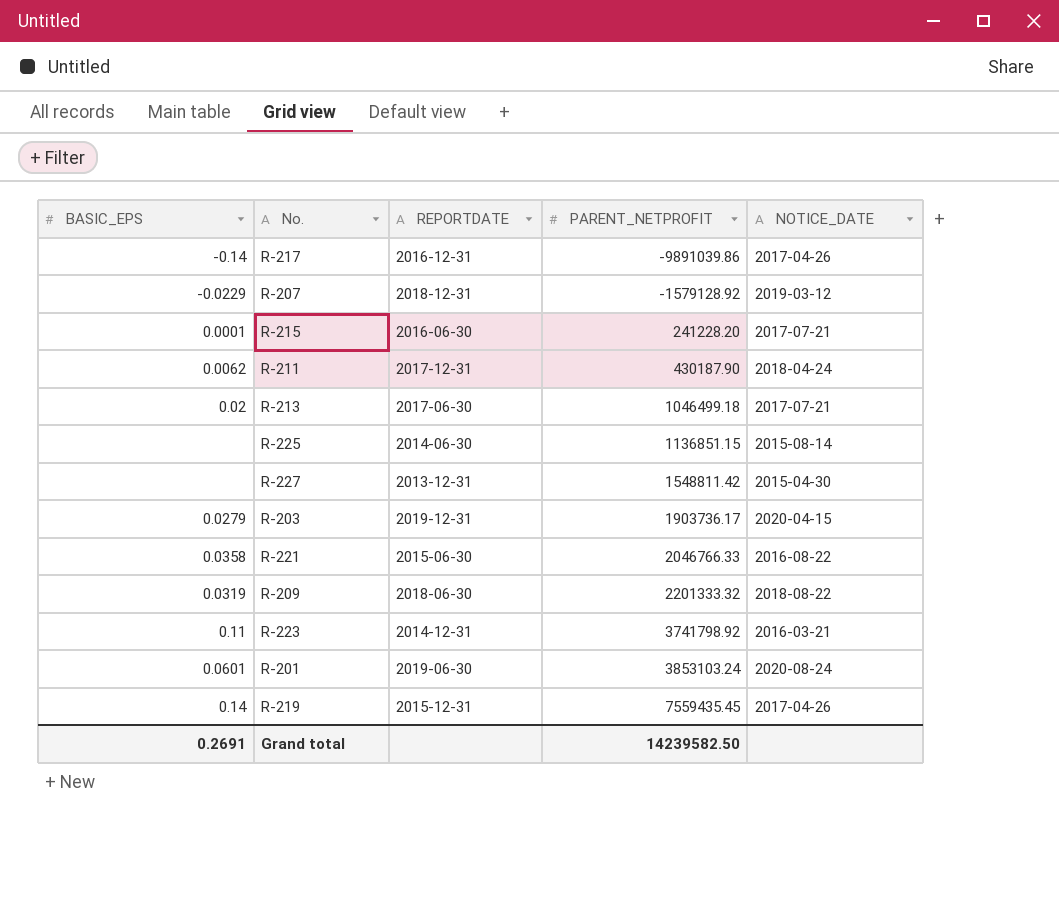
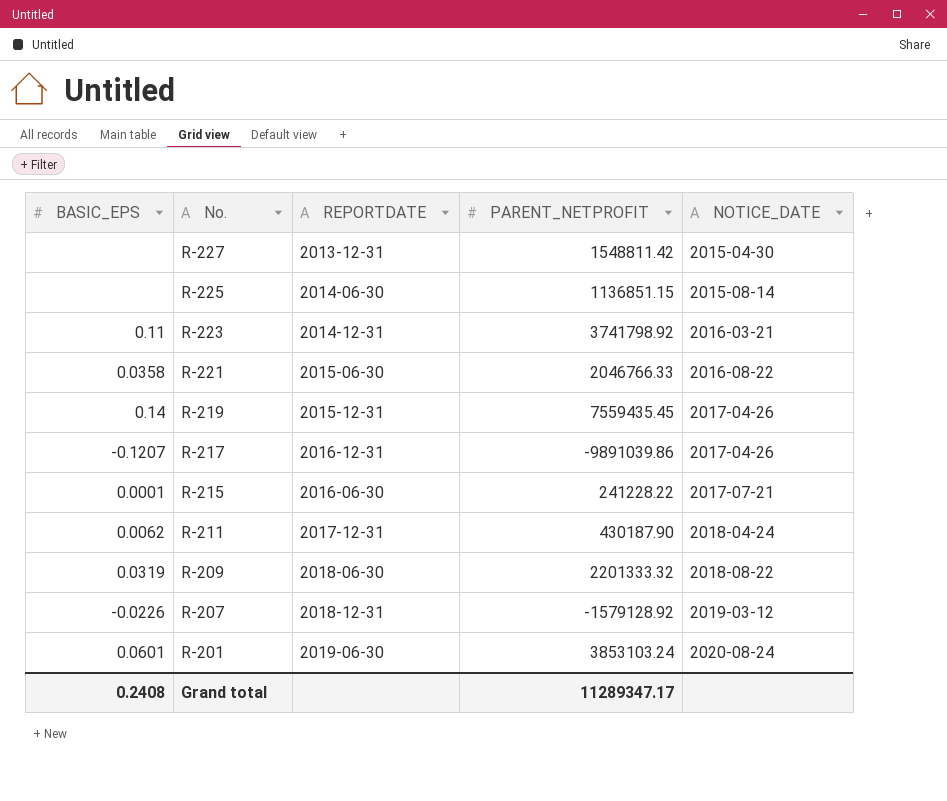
row order: PARENT_NETPROFIT ascending -> No. descending
row R-213: 0.02 | 2017-06-30 | 1046499.18 | 2017-07-21 -> none
row R-203: 0.0279 | 2019-12-31 | 1903736.17 | 2020-04-15 -> none
R-217 | BASIC_EPS: -0.14 -> -0.1207
R-215 | PARENT_NETPROFIT: 241228.20 -> 241228.22
R-207 | BASIC_EPS: -0.0229 -> -0.0226
Grand total | BASIC_EPS: 0.2691 -> 0.2408
Grand total | PARENT_NETPROFIT: 14239582.50 -> 11289347.17

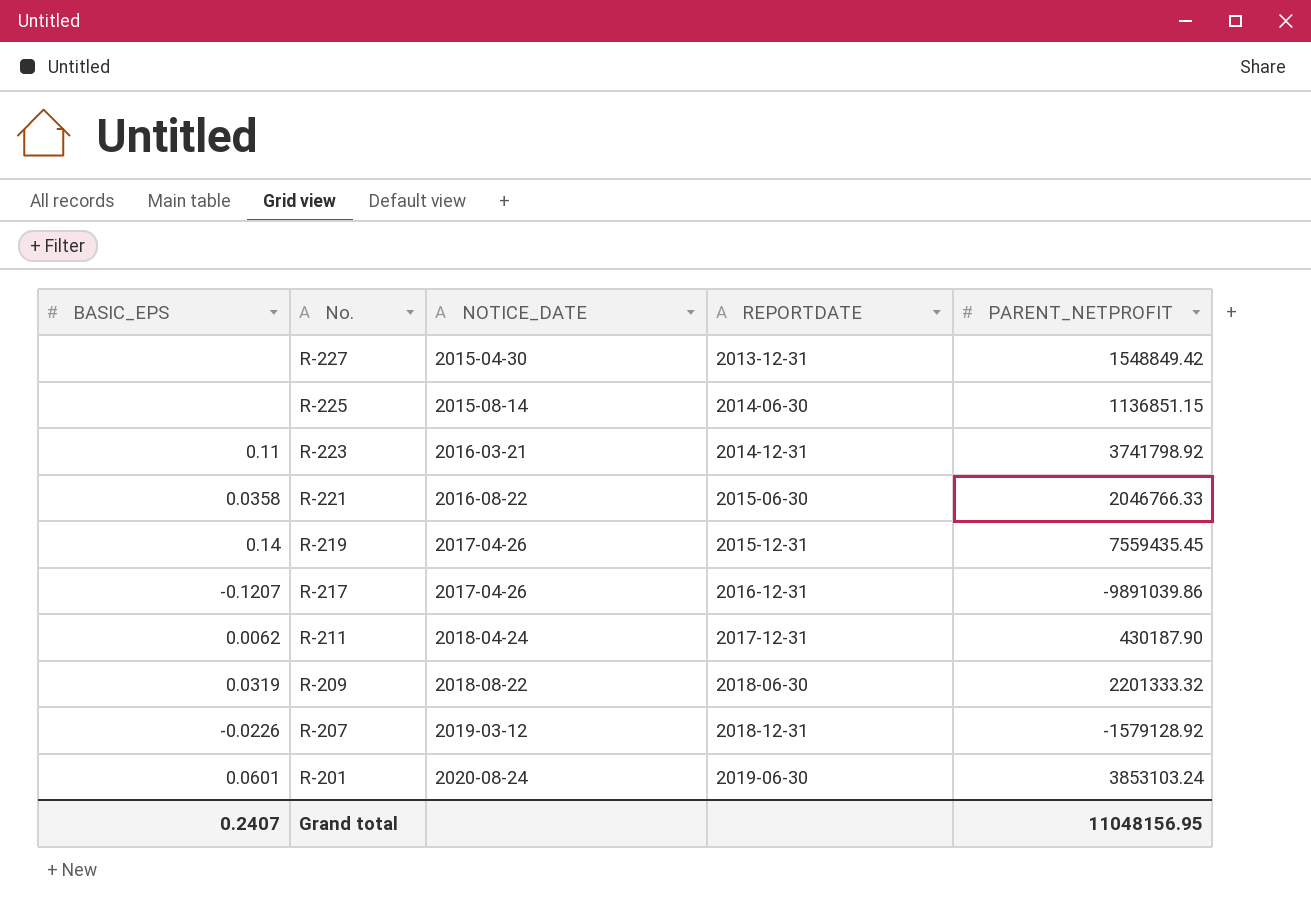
column NOTICE_DATE | position: 5 -> 3
row R-215: 0.0001 | 2016-06-30 | 241228.22 | 2017-07-21 -> none
R-227 | PARENT_NETPROFIT: 1548811.42 -> 1548849.42
Grand total | BASIC_EPS: 0.2408 -> 0.2407
Grand total | PARENT_NETPROFIT: 11289347.17 -> 11048156.95

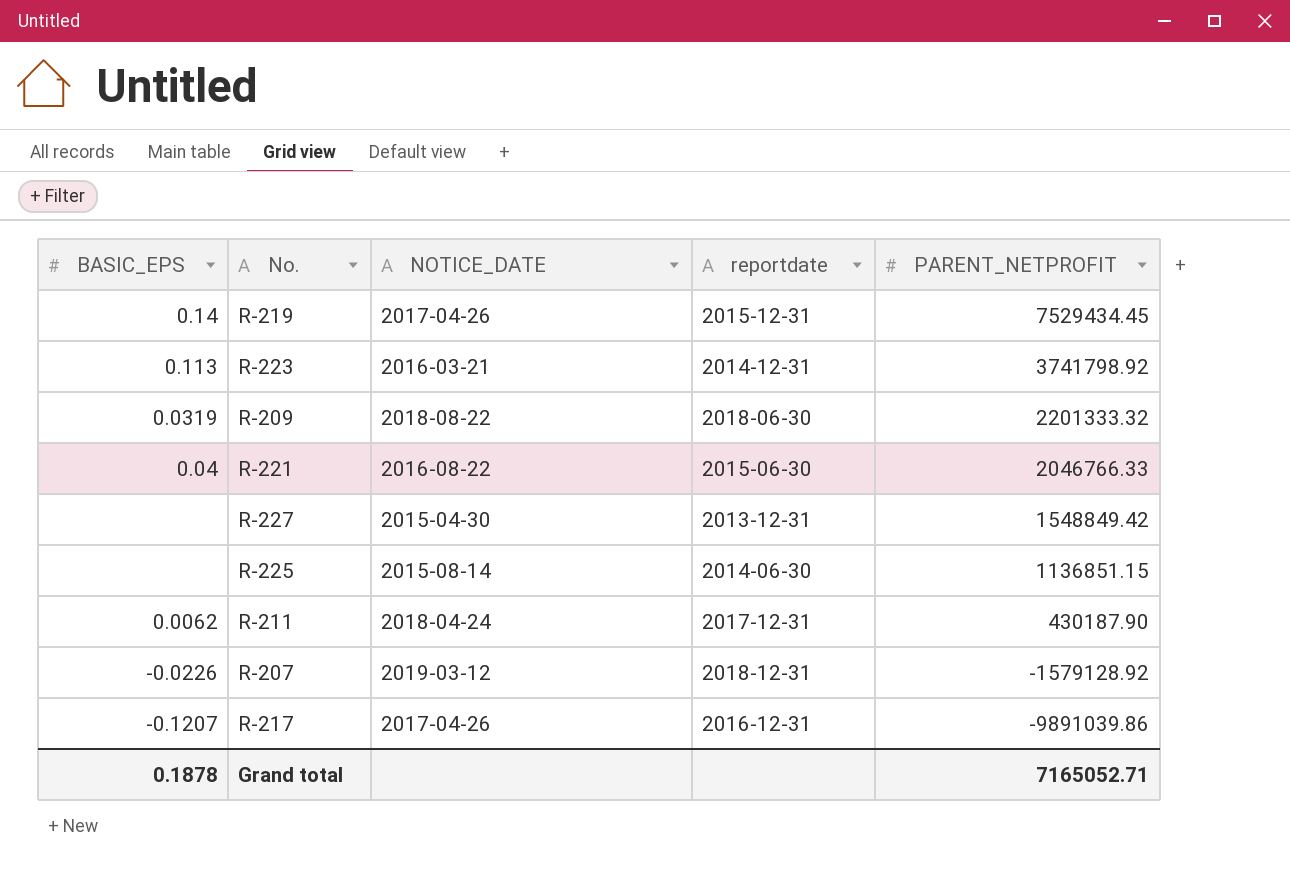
row order: No. descending -> PARENT_NETPROFIT descending
column name: REPORTDATE -> reportdate
row R-201: 0.0601 | 2020-08-24 | 2019-06-30 | 3853103.24 -> none
R-219 | PARENT_NETPROFIT: 7559435.45 -> 7529434.45
R-223 | BASIC_EPS: 0.11 -> 0.113
R-221 | BASIC_EPS: 0.0358 -> 0.04
Grand total | BASIC_EPS: 0.2407 -> 0.1878
Grand total | PARENT_NETPROFIT: 11048156.95 -> 7165052.71

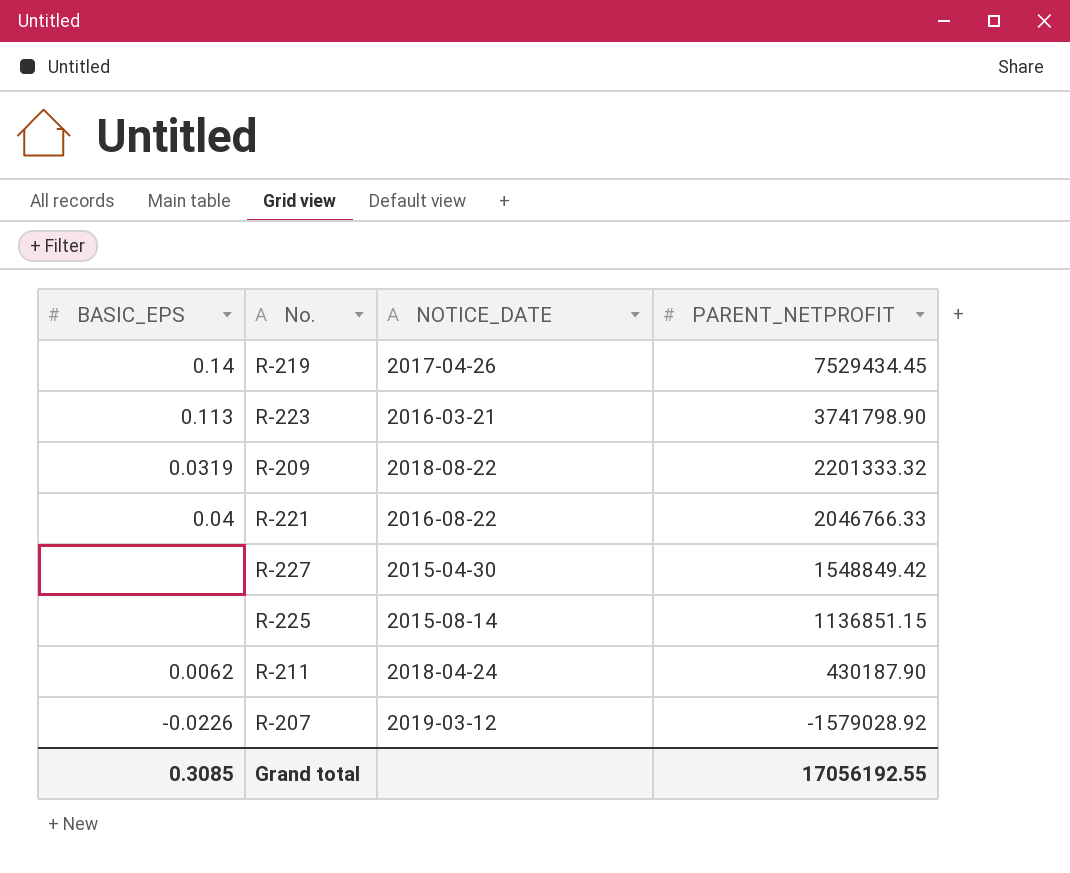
column reportdate | position: 4 -> none
row R-217: -0.1207 | 2017-04-26 | 2016-12-31 | -9891039.86 -> none
R-223 | PARENT_NETPROFIT: 3741798.92 -> 3741798.90
R-207 | PARENT_NETPROFIT: -1579128.92 -> -1579028.92
Grand total | BASIC_EPS: 0.1878 -> 0.3085
Grand total | PARENT_NETPROFIT: 7165052.71 -> 17056192.55

